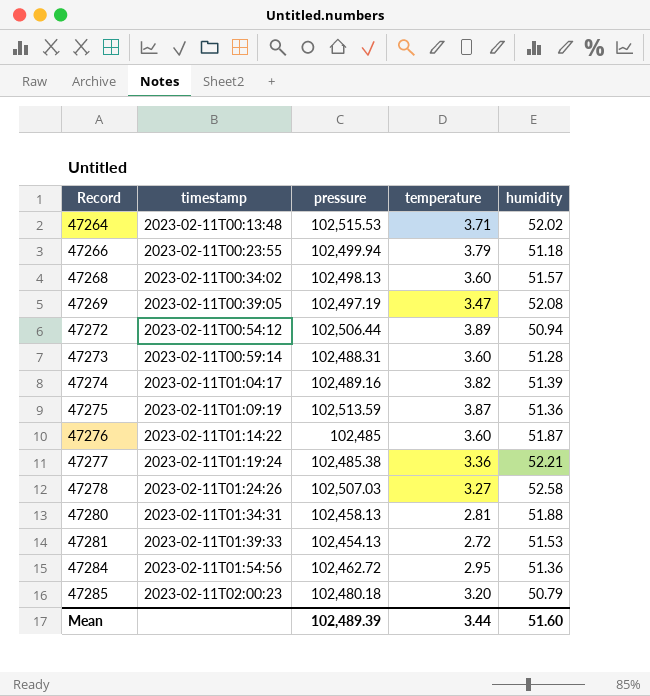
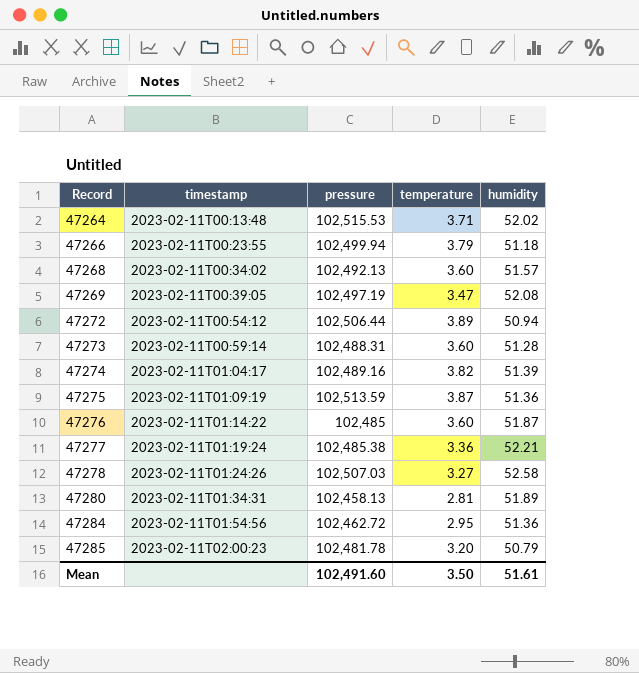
row 47281: 2023-02-11T01:39:33 | 102,454.13 | 2.72 | 51.53 -> none
47268 | pressure: 102,498.13 -> 102,492.13
47280 | humidity: 51.88 -> 51.89
47285 | pressure: 102,480.18 -> 102,481.78
Mean | pressure: 102,489.39 -> 102,491.60
Mean | temperature: 3.44 -> 3.50
Mean | humidity: 51.60 -> 51.61

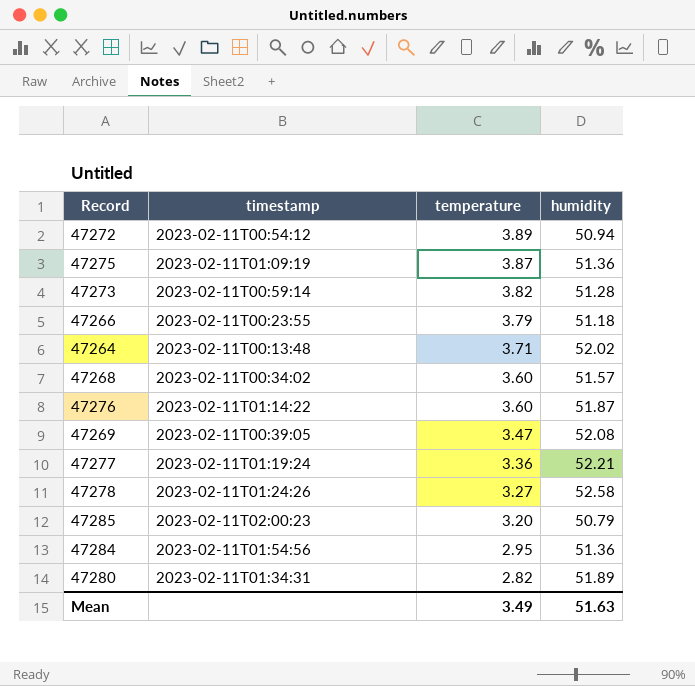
row order: Record ascending -> temperature descending
column pressure | position: 3 -> none
row 47274: 2023-02-11T01:04:17 | 102,489.16 | 3.82 | 51.39 -> none
47273 | temperature: 3.60 -> 3.82
47280 | temperature: 2.81 -> 2.82
Mean | temperature: 3.50 -> 3.49
Mean | humidity: 51.61 -> 51.63

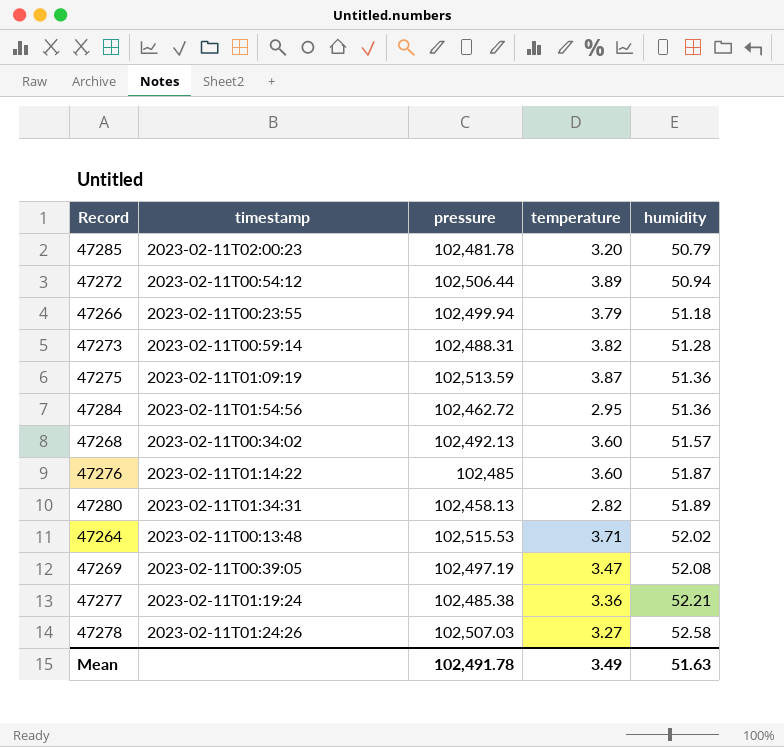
row order: temperature descending -> humidity ascending
column pressure | position: none -> 3

